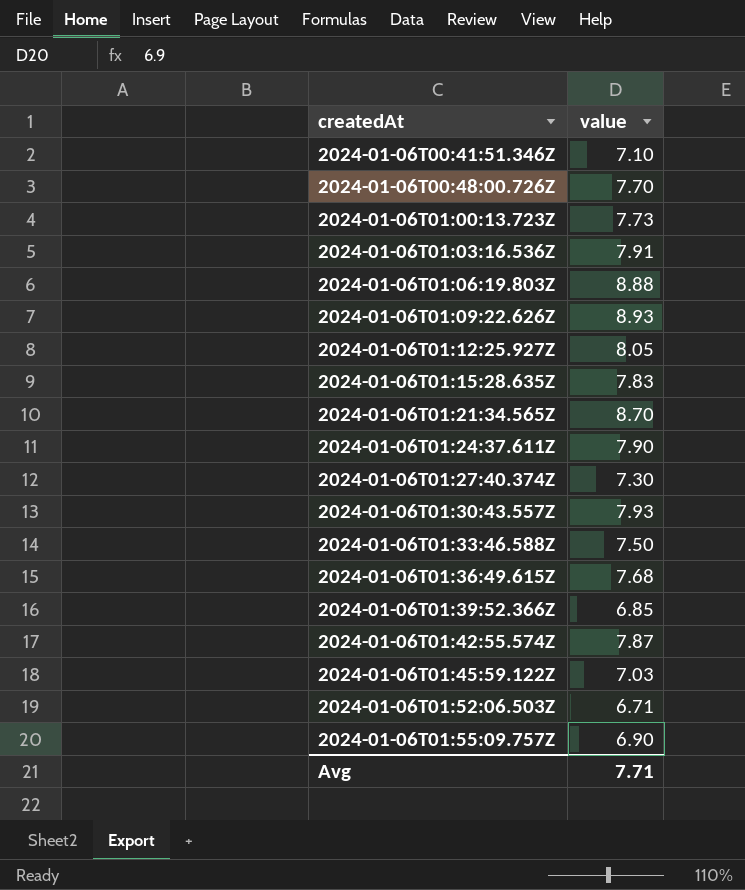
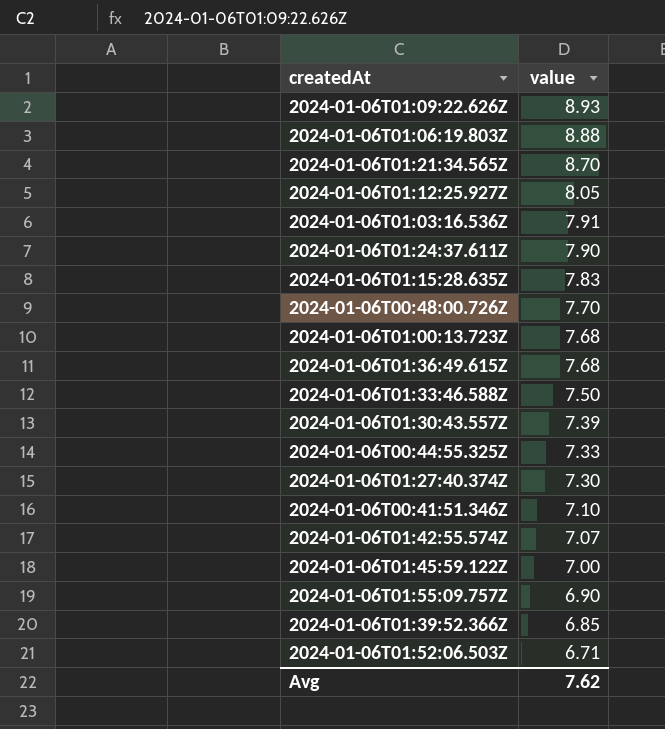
row order: createdAt ascending -> value descending
2024-01-06T01:00:13.723Z | value: 7.73 -> 7.68
2024-01-06T01:30:43.557Z | value: 7.93 -> 7.39
row 2024-01-06T00:44:55.325Z: none -> 7.33
2024-01-06T01:42:55.574Z | value: 7.87 -> 7.07
2024-01-06T01:45:59.122Z | value: 7.03 -> 7.00
Avg | value: 7.71 -> 7.62

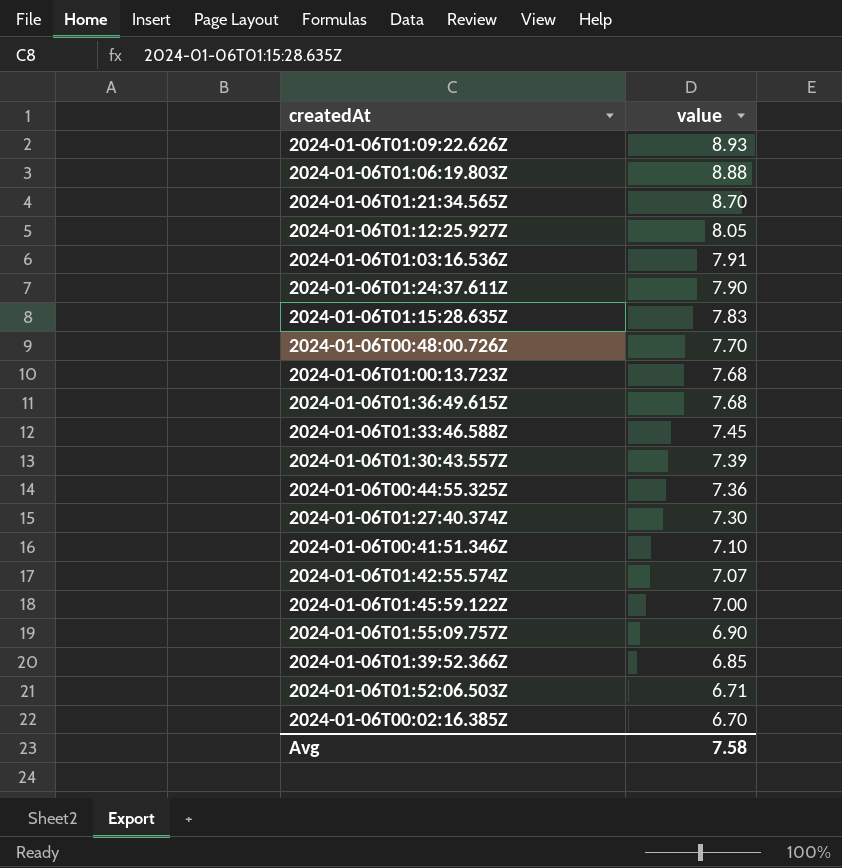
2024-01-06T01:33:46.588Z | value: 7.50 -> 7.45
2024-01-06T00:44:55.325Z | value: 7.33 -> 7.36
row 2024-01-06T00:02:16.385Z: none -> 6.70
Avg | value: 7.62 -> 7.58

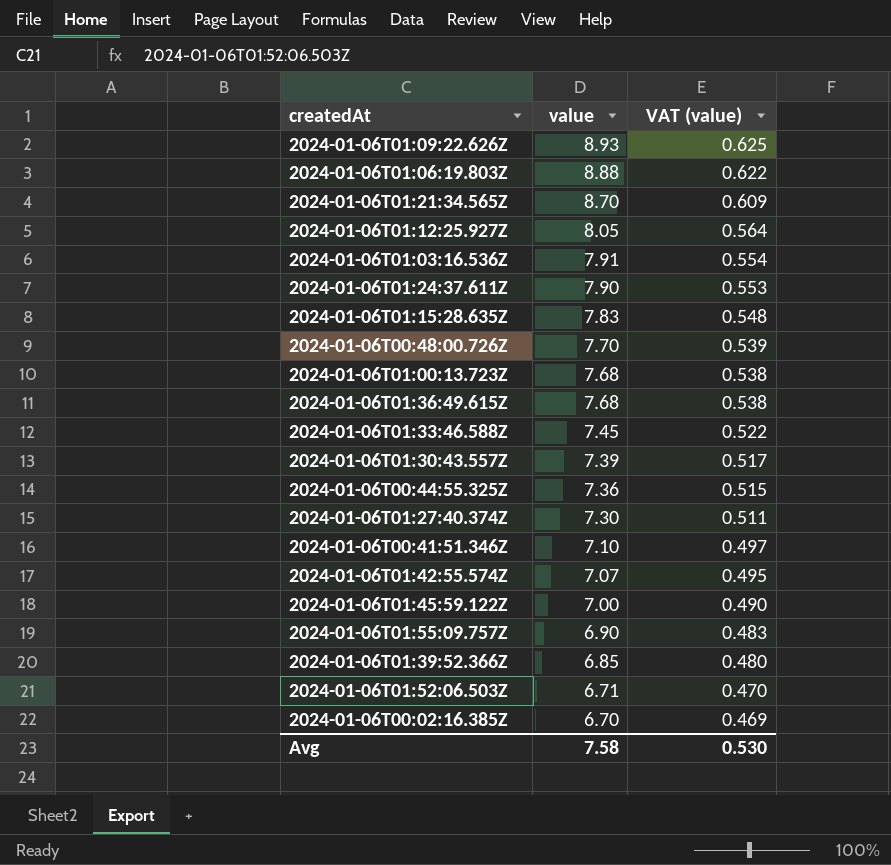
column VAT (value) | formula: none -> [value] * 0.07

